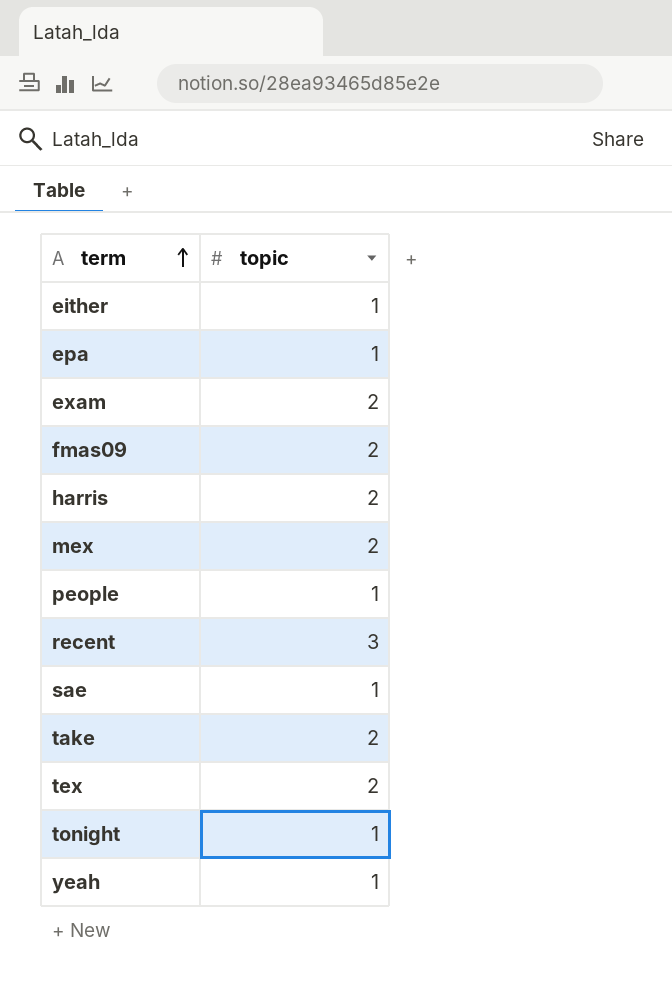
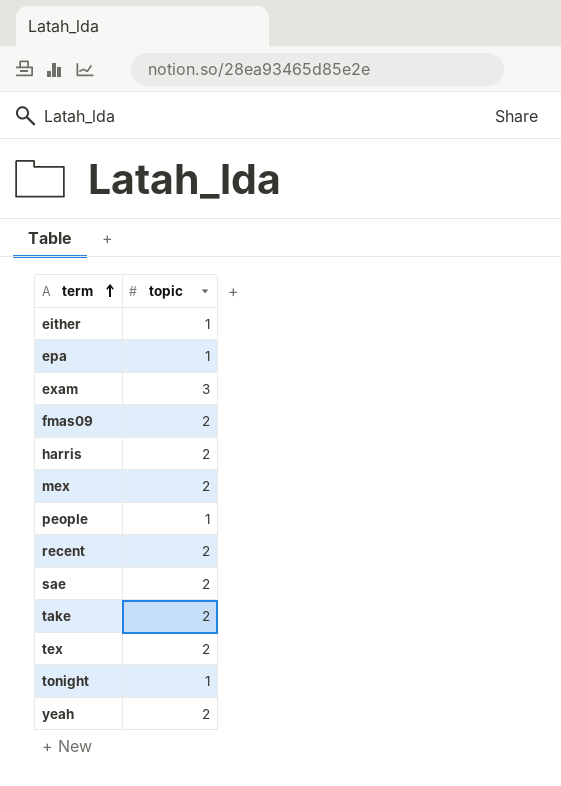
exam | topic: 2 -> 3
recent | topic: 3 -> 2
sae | topic: 1 -> 2
yeah | topic: 1 -> 2

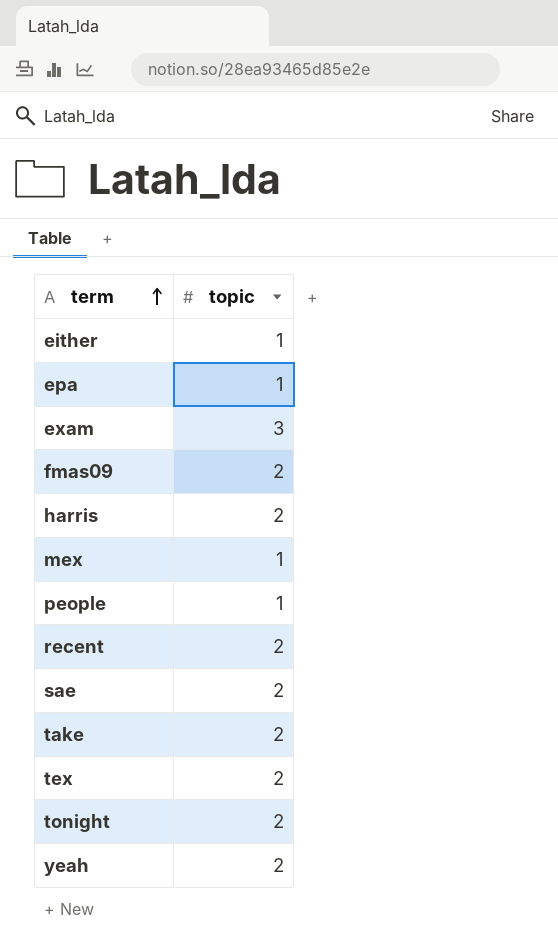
mex | topic: 2 -> 1
tonight | topic: 1 -> 2

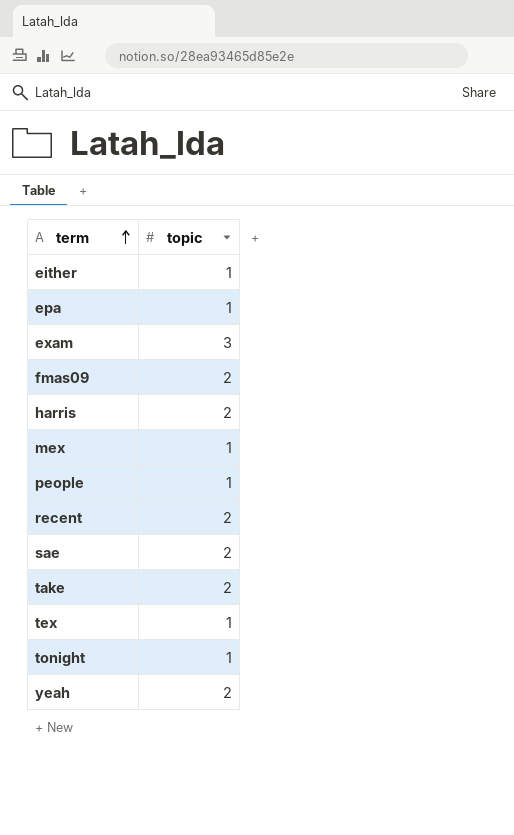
tex | topic: 2 -> 1
tonight | topic: 2 -> 1

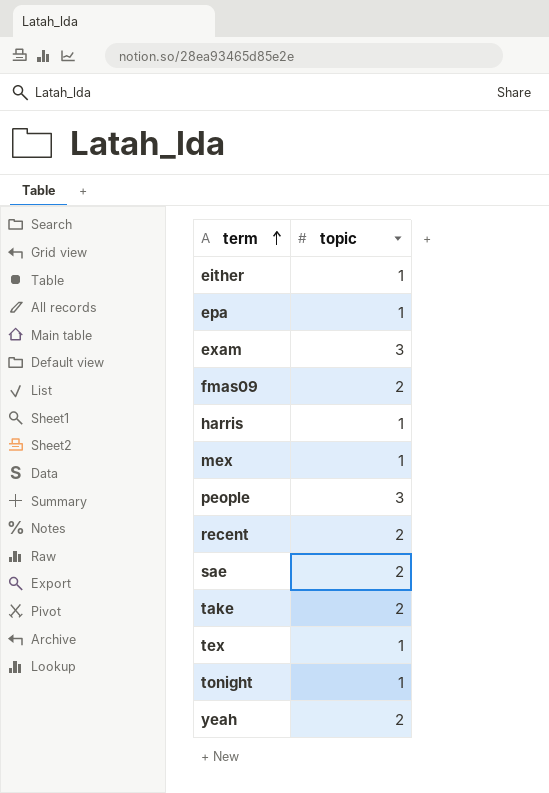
harris | topic: 2 -> 1
people | topic: 1 -> 3

